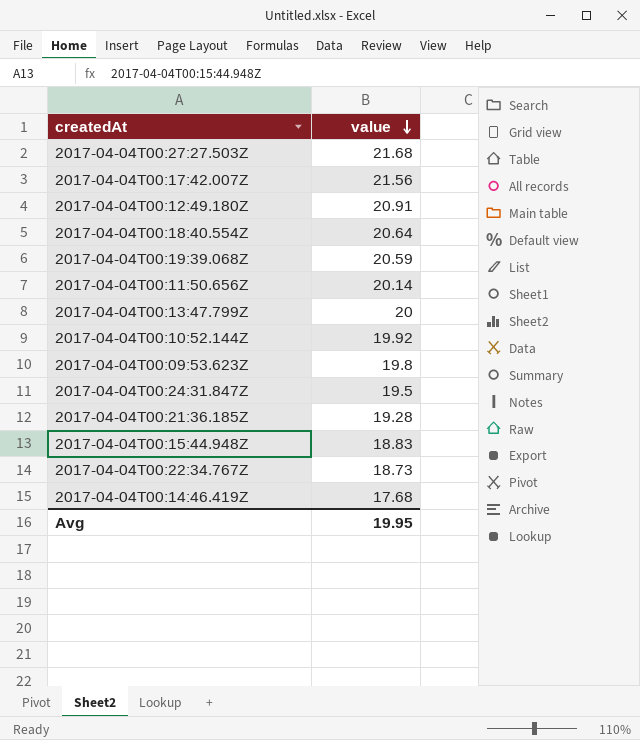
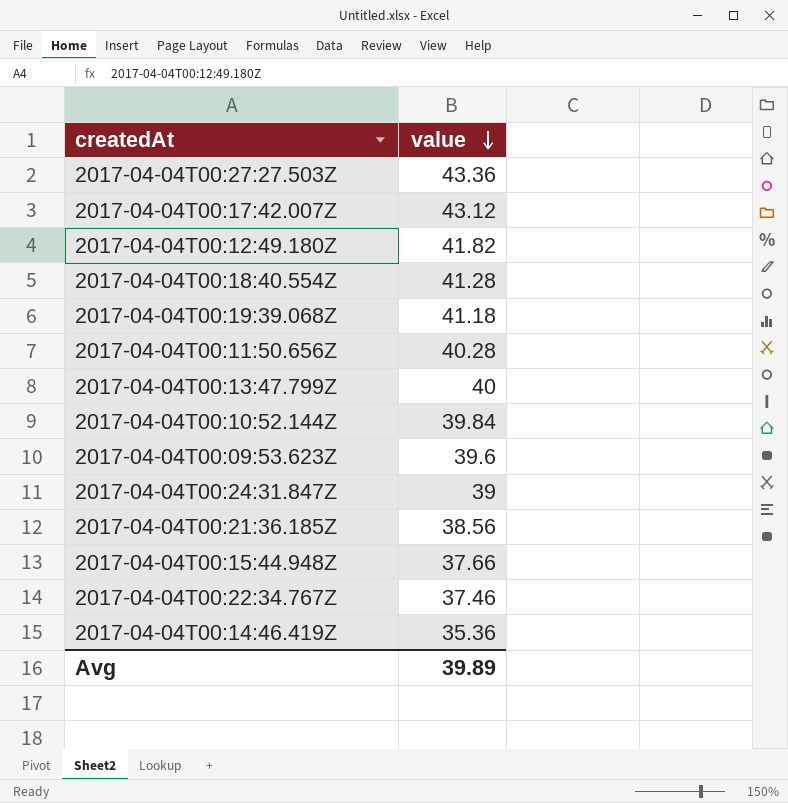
2017-04-04T00:27:27.503Z | value: 21.68 -> 43.36
2017-04-04T00:17:42.007Z | value: 21.56 -> 43.12
2017-04-04T00:12:49.180Z | value: 20.91 -> 41.82
2017-04-04T00:18:40.554Z | value: 20.64 -> 41.28
2017-04-04T00:19:39.068Z | value: 20.59 -> 41.18
2017-04-04T00:11:50.656Z | value: 20.14 -> 40.28
2017-04-04T00:13:47.799Z | value: 20 -> 40
2017-04-04T00:10:52.144Z | value: 19.92 -> 39.84
2017-04-04T00:09:53.623Z | value: 19.8 -> 39.6
2017-04-04T00:24:31.847Z | value: 19.5 -> 39
2017-04-04T00:21:36.185Z | value: 19.28 -> 38.56
2017-04-04T00:15:44.948Z | value: 18.83 -> 37.66
2017-04-04T00:22:34.767Z | value: 18.73 -> 37.46
2017-04-04T00:14:46.419Z | value: 17.68 -> 35.36
Avg | value: 19.95 -> 39.89

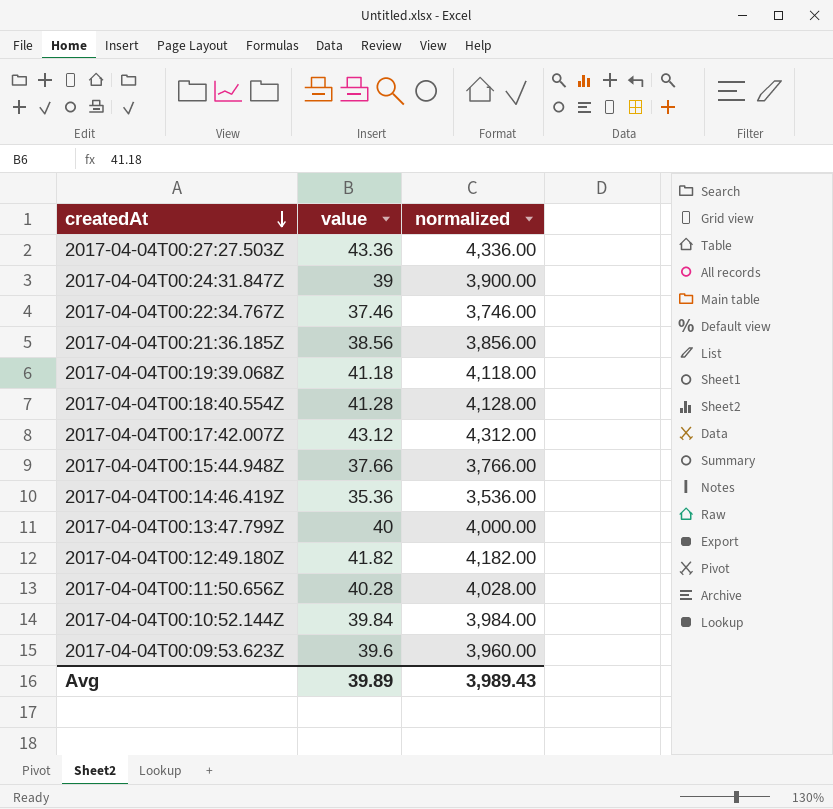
row order: value descending -> createdAt descending
column normalized | formula: none -> [value] * 100

